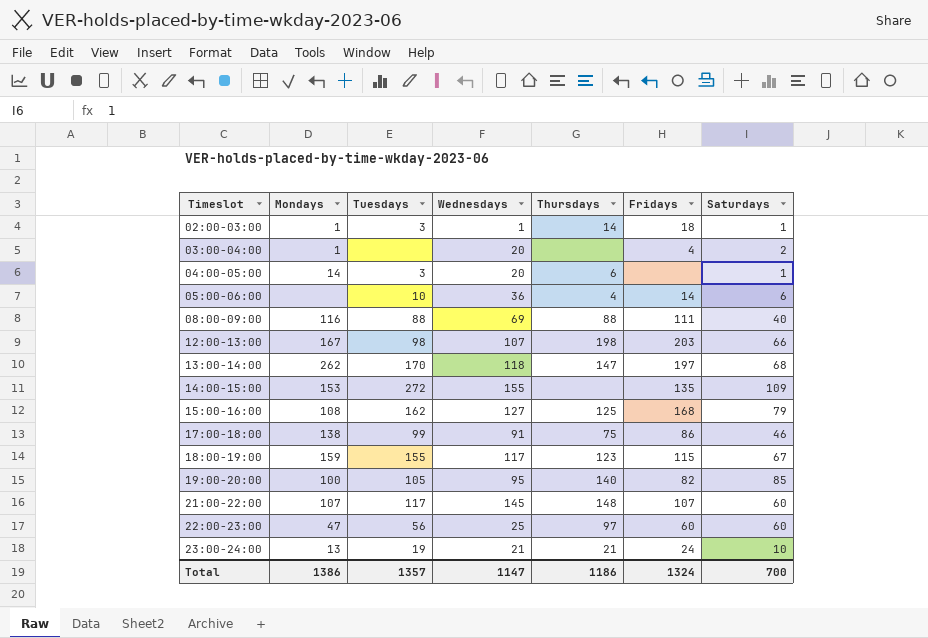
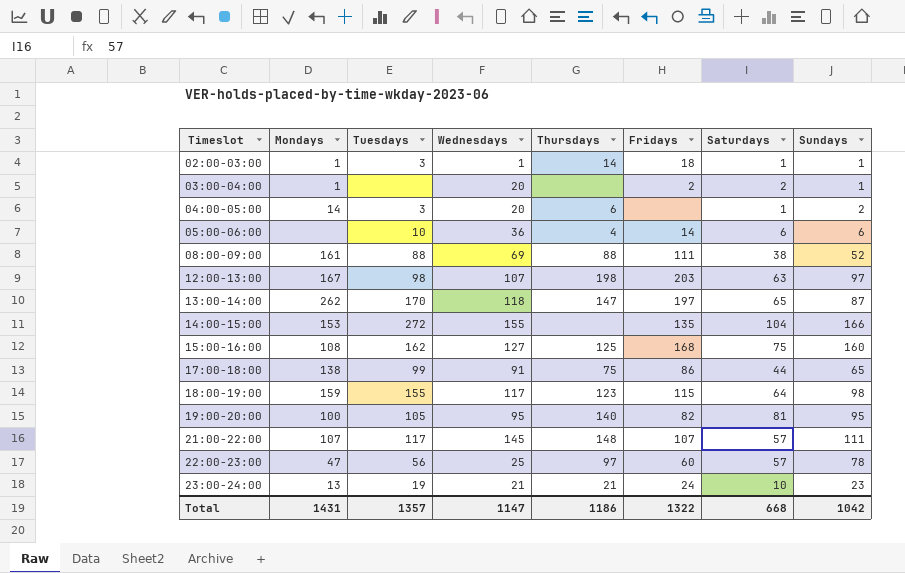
column Sundays | position: none -> 8
03:00-04:00 | Fridays: 4 -> 2
08:00-09:00 | Mondays: 116 -> 161
08:00-09:00 | Saturdays: 40 -> 38
12:00-13:00 | Saturdays: 66 -> 63
13:00-14:00 | Saturdays: 68 -> 65
14:00-15:00 | Saturdays: 109 -> 104
15:00-16:00 | Saturdays: 79 -> 75
17:00-18:00 | Saturdays: 46 -> 44
18:00-19:00 | Saturdays: 67 -> 64
19:00-20:00 | Saturdays: 85 -> 81
21:00-22:00 | Saturdays: 60 -> 57
22:00-23:00 | Saturdays: 60 -> 57
Total | Mondays: 1386 -> 1431
Total | Fridays: 1324 -> 1322
Total | Saturdays: 700 -> 668

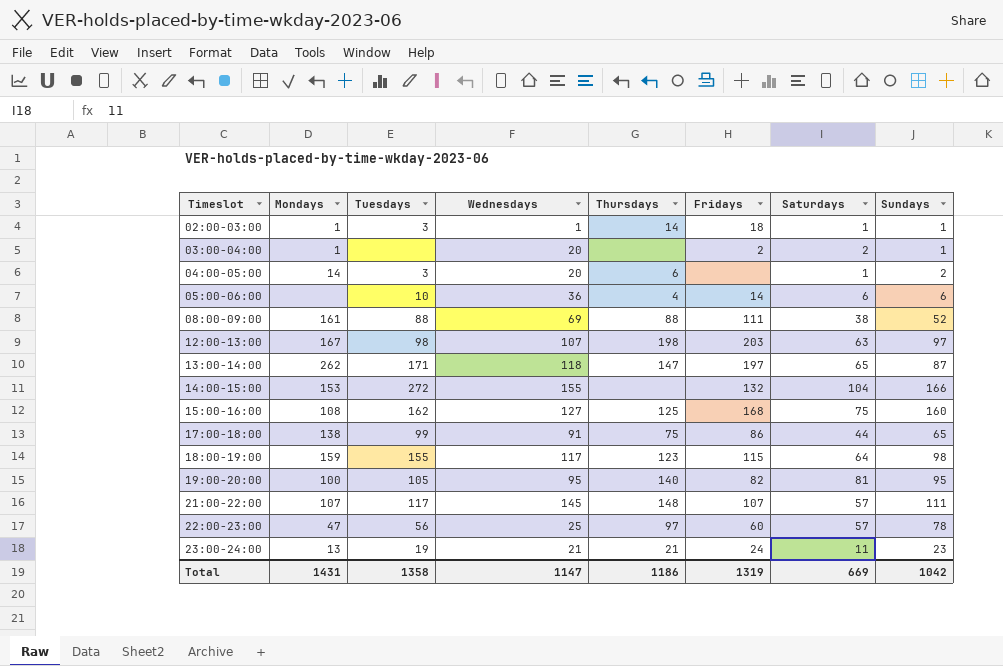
13:00-14:00 | Tuesdays: 170 -> 171
14:00-15:00 | Fridays: 135 -> 132
23:00-24:00 | Saturdays: 10 -> 11
Total | Tuesdays: 1357 -> 1358
Total | Fridays: 1322 -> 1319
Total | Saturdays: 668 -> 669

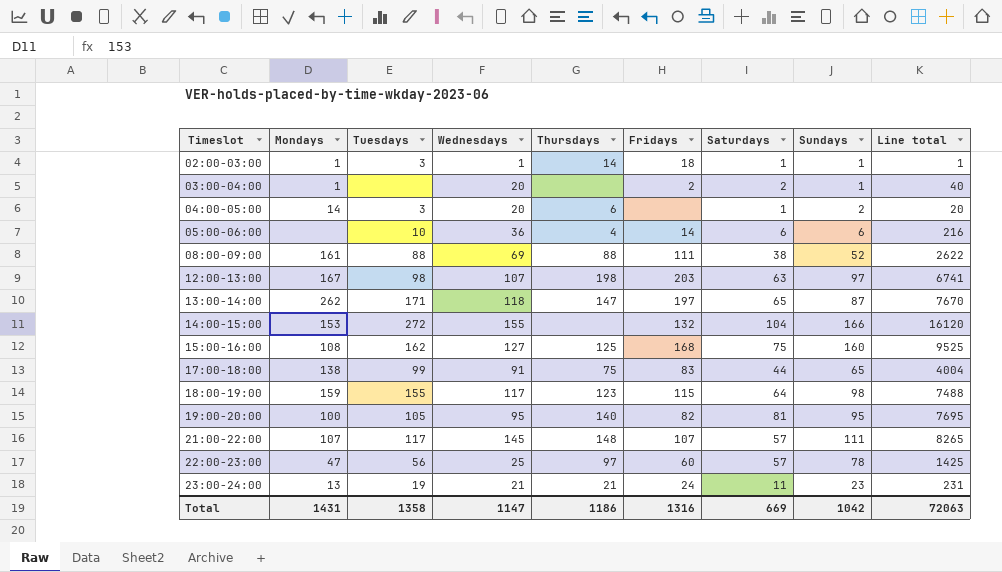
column Line total | formula: none -> [Wednesdays] * [Saturdays]
17:00-18:00 | Fridays: 86 -> 83
Total | Fridays: 1319 -> 1316

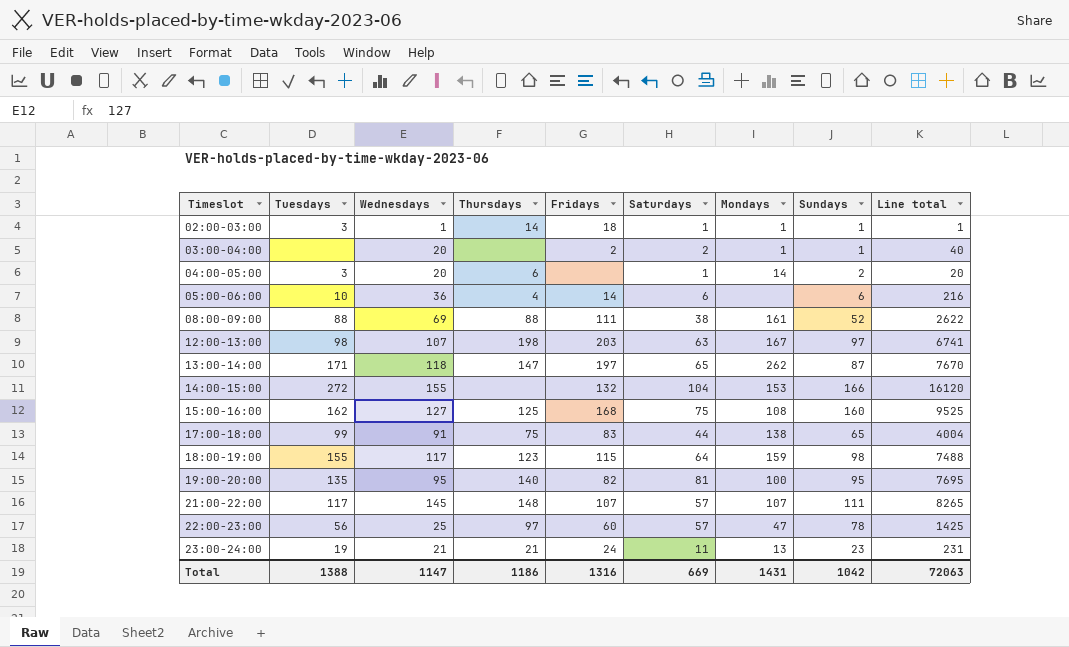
column Mondays | position: 2 -> 7
19:00-20:00 | Tuesdays: 105 -> 135
Total | Tuesdays: 1358 -> 1388

